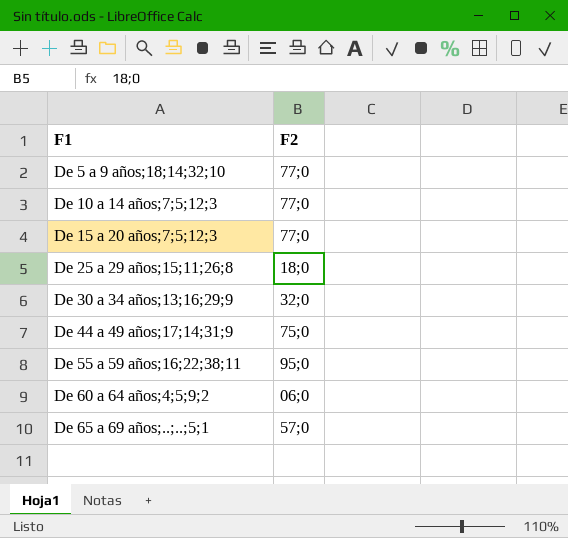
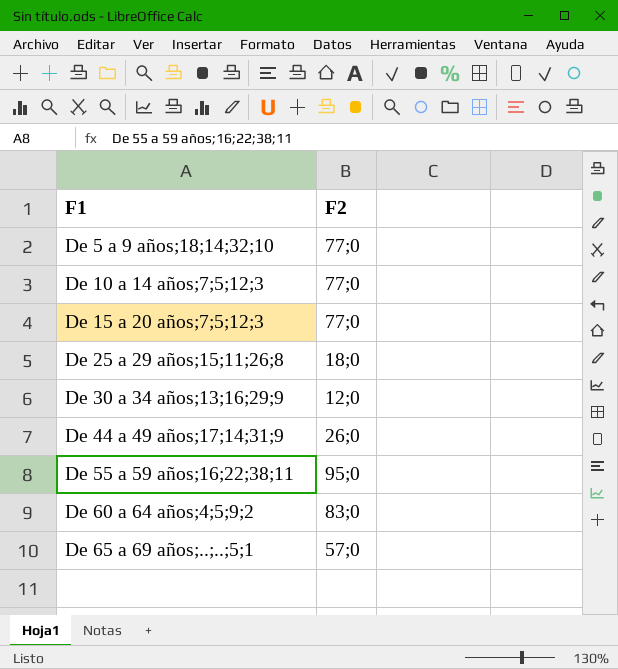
De 30 a 34 años;13;16;29;9 | F2: 32;0 -> 12;0
De 44 a 49 años;17;14;31;9 | F2: 75;0 -> 26;0
De 60 a 64 años;4;5;9;2 | F2: 06;0 -> 83;0

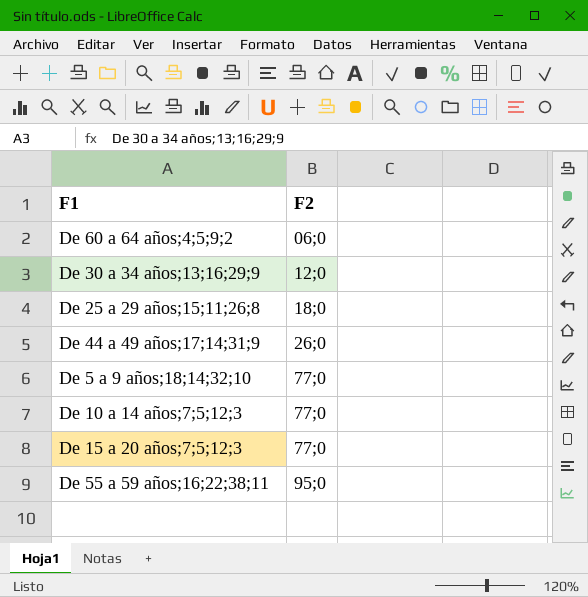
row order: F1 ascending -> F2 ascending
row De 65 a 69 años;..;..;5;1: 57;0 -> none
De 60 a 64 años;4;5;9;2 | F2: 83;0 -> 06;0

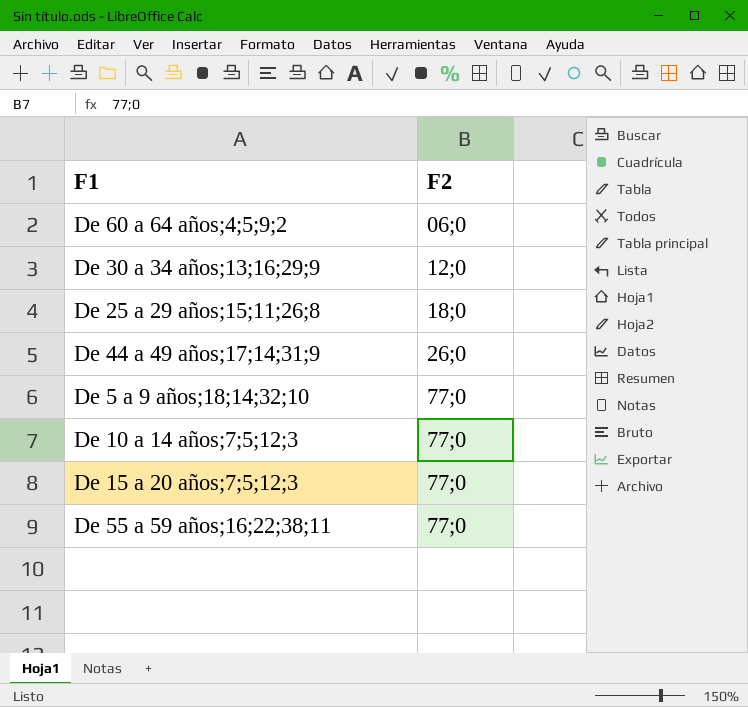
De 55 a 59 años;16;22;38;11 | F2: 95;0 -> 77;0

